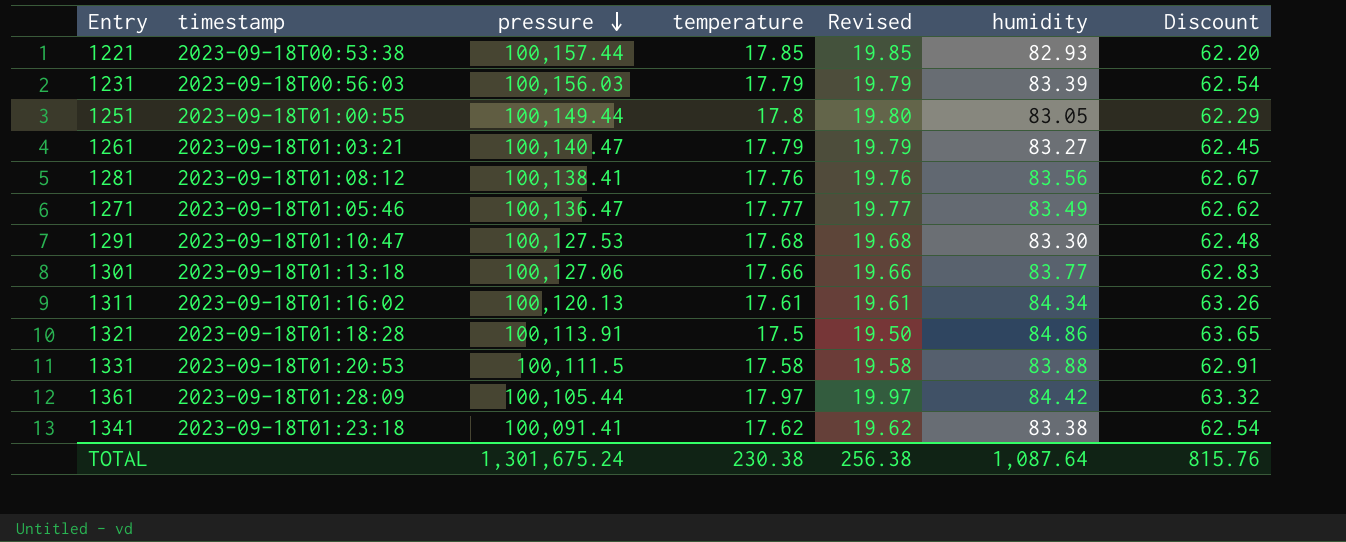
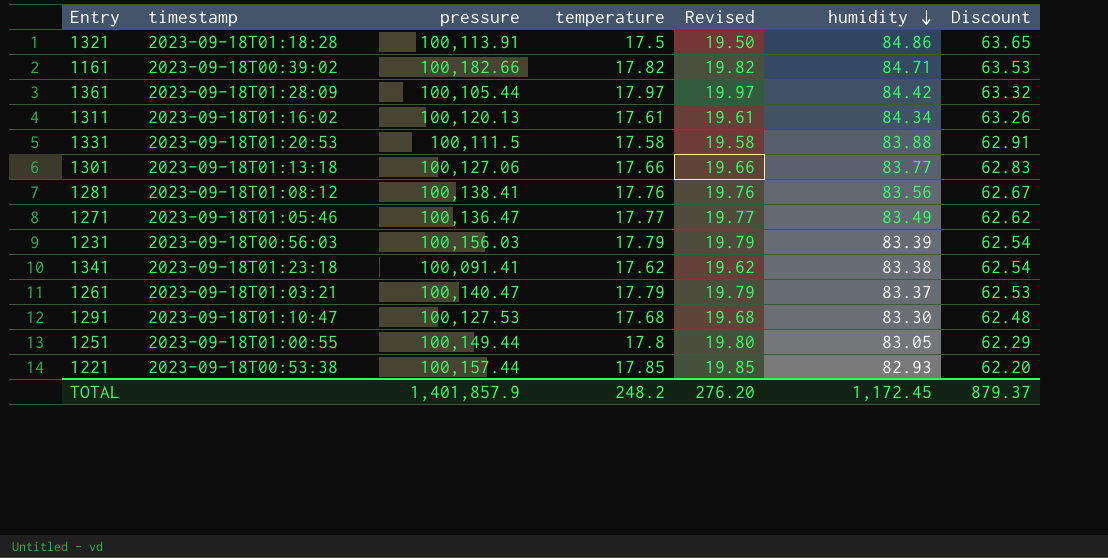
row order: pressure descending -> humidity descending
row 1161: none -> 2023-09-18T00:39:02 | 100,182.66 | 17.82 | 19.82 | 84.71 | 63.53
1261 | humidity: 83.27 -> 83.37
1261 | Discount: 62.45 -> 62.53
TOTAL | pressure: 1,301,675.24 -> 1,401,857.9
TOTAL | temperature: 230.38 -> 248.2
TOTAL | Revised: 256.38 -> 276.20
TOTAL | humidity: 1,087.64 -> 1,172.45
TOTAL | Discount: 815.76 -> 879.37

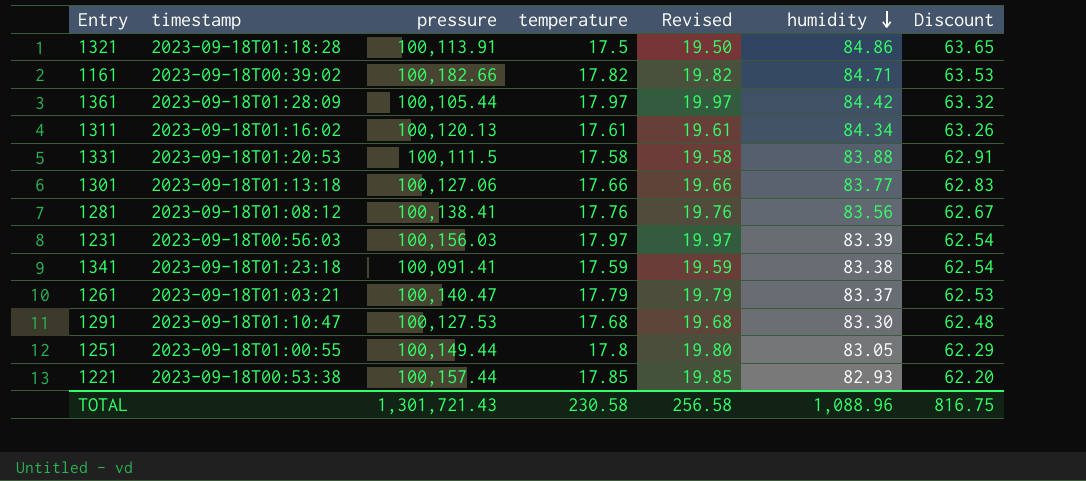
row 1271: 2023-09-18T01:05:46 | 100,136.47 | 17.77 | 19.77 | 83.49 | 62.62 -> none
1231 | temperature: 17.79 -> 17.97
1231 | Revised: 19.79 -> 19.97
1341 | temperature: 17.62 -> 17.59
1341 | Revised: 19.62 -> 19.59
TOTAL | pressure: 1,401,857.9 -> 1,301,721.43
TOTAL | temperature: 248.2 -> 230.58
TOTAL | Revised: 276.20 -> 256.58
TOTAL | humidity: 1,172.45 -> 1,088.96
TOTAL | Discount: 879.37 -> 816.75

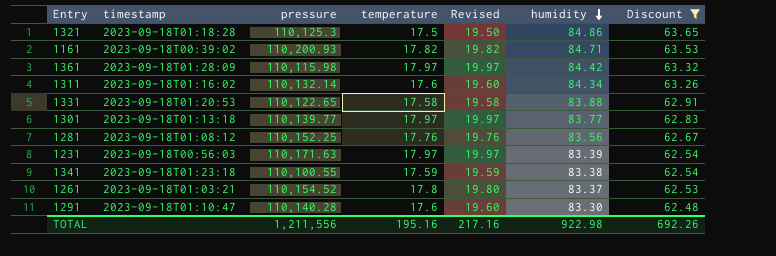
filter: none -> Discount >= 62.48
1321 | pressure: 100,113.91 -> 110,125.3
1161 | pressure: 100,182.66 -> 110,200.93
1361 | pressure: 100,105.44 -> 110,115.98
1311 | pressure: 100,120.13 -> 110,132.14
1311 | temperature: 17.61 -> 17.6
1311 | Revised: 19.61 -> 19.60
1331 | pressure: 100,111.5 -> 110,122.65
1301 | pressure: 100,127.06 -> 110,139.77
1301 | temperature: 17.66 -> 17.97
1301 | Revised: 19.66 -> 19.97
1281 | pressure: 100,138.41 -> 110,152.25
1231 | pressure: 100,156.03 -> 110,171.63
1341 | pressure: 100,091.41 -> 110,100.55
1261 | pressure: 100,140.47 -> 110,154.52
1261 | temperature: 17.79 -> 17.8
1261 | Revised: 19.79 -> 19.80
1291 | pressure: 100,127.53 -> 110,140.28
1291 | temperature: 17.68 -> 17.6
1291 | Revised: 19.68 -> 19.60
TOTAL | pressure: 1,301,721.43 -> 1,211,556
TOTAL | temperature: 230.58 -> 195.16
TOTAL | Revised: 256.58 -> 217.16
TOTAL | humidity: 1,088.96 -> 922.98
TOTAL | Discount: 816.75 -> 692.26

